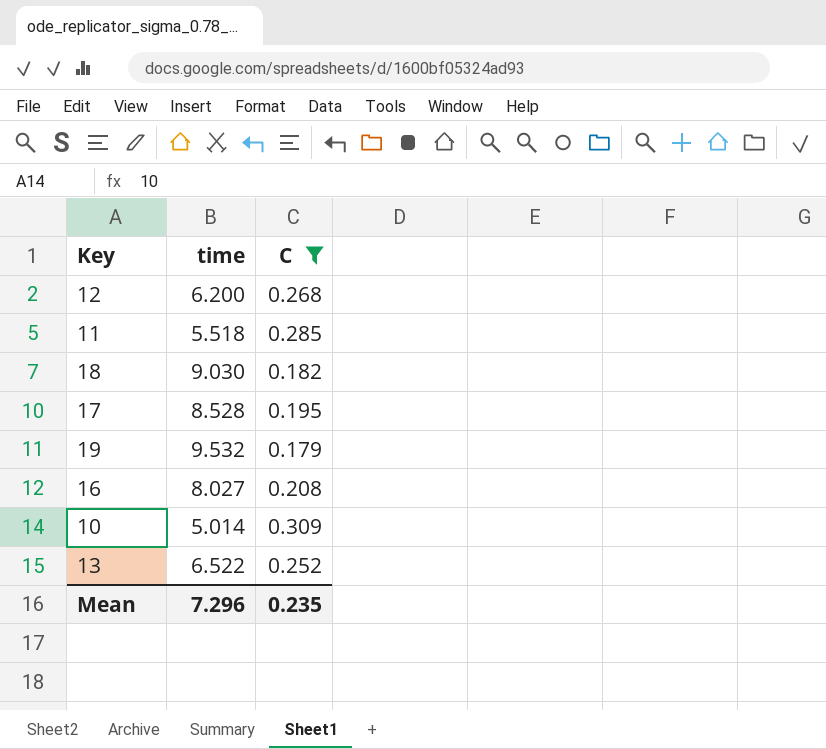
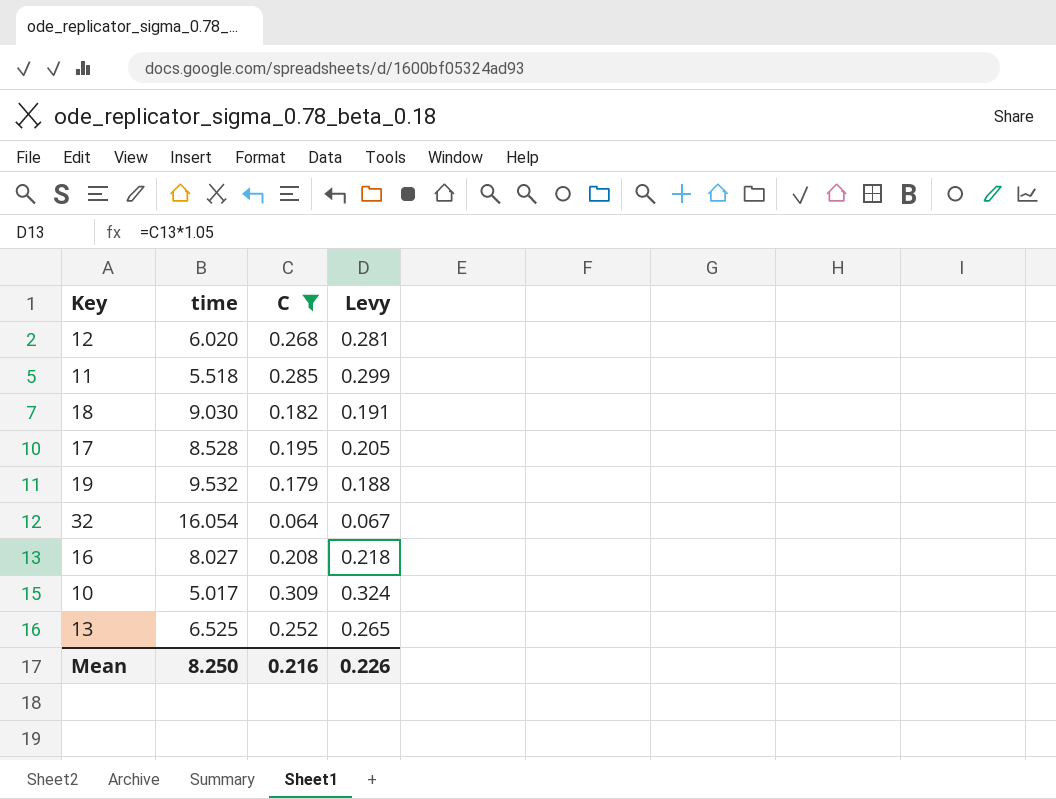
column Levy | formula: none -> [C] * 1.05
12 | time: 6.200 -> 6.020
row 32: none -> 16.054 | 0.064 | 0.067
10 | time: 5.014 -> 5.017
13 | time: 6.522 -> 6.525
Mean | time: 7.296 -> 8.250
Mean | C: 0.235 -> 0.216

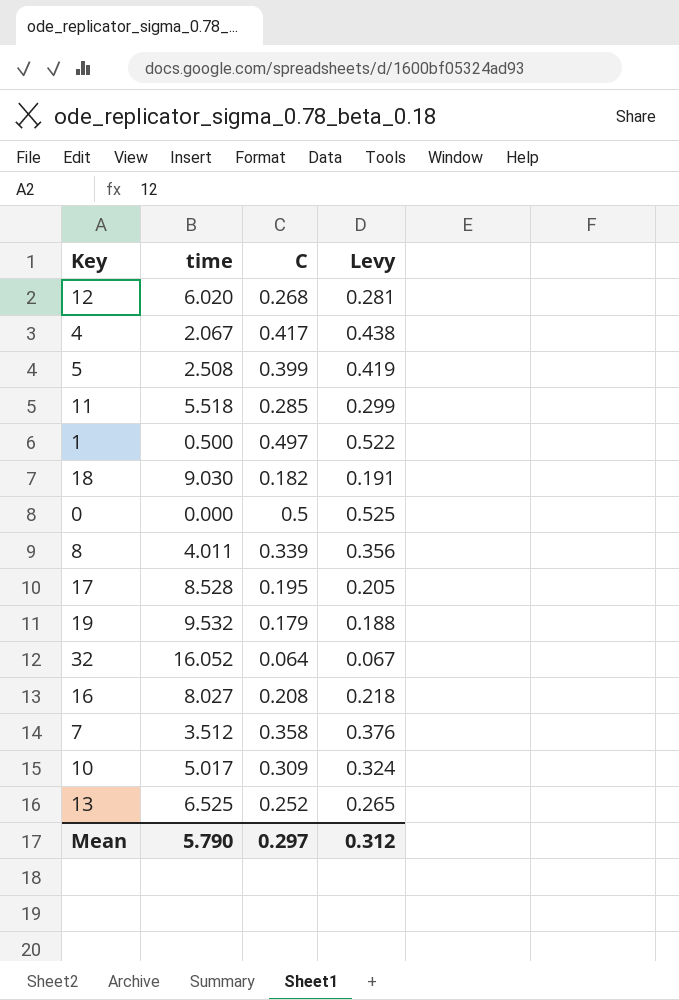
filter: C <= 0.309 -> none
32 | time: 16.054 -> 16.052
Mean | time: 8.250 -> 5.790
Mean | C: 0.216 -> 0.297
Mean | Levy: 0.226 -> 0.312

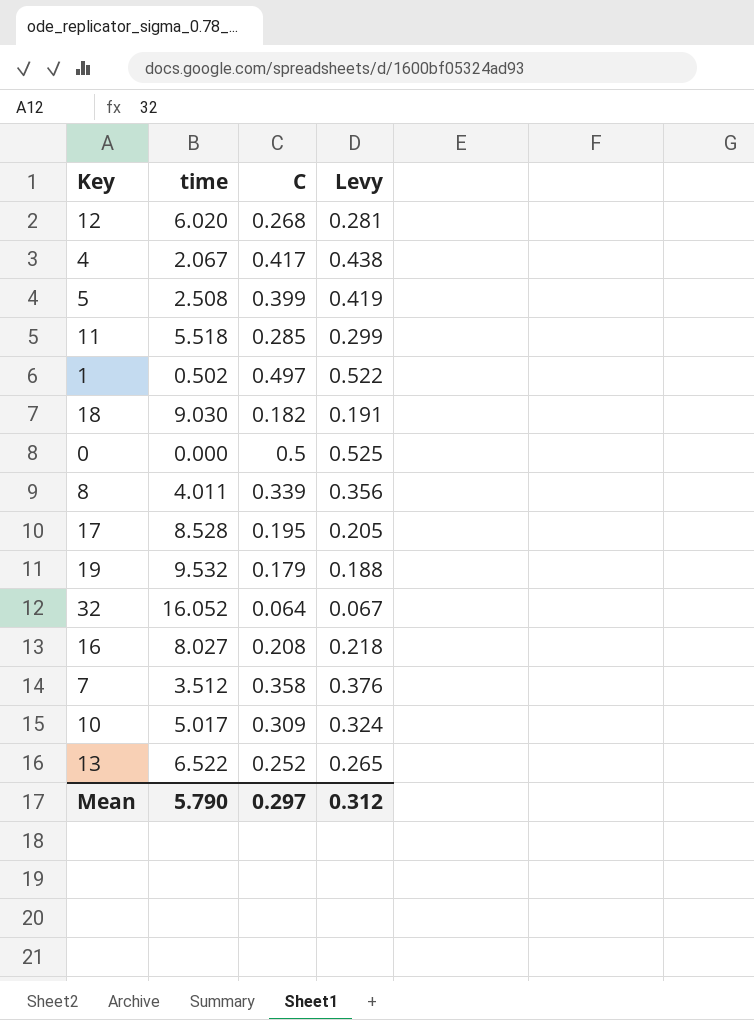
1 | time: 0.500 -> 0.502
13 | time: 6.525 -> 6.522

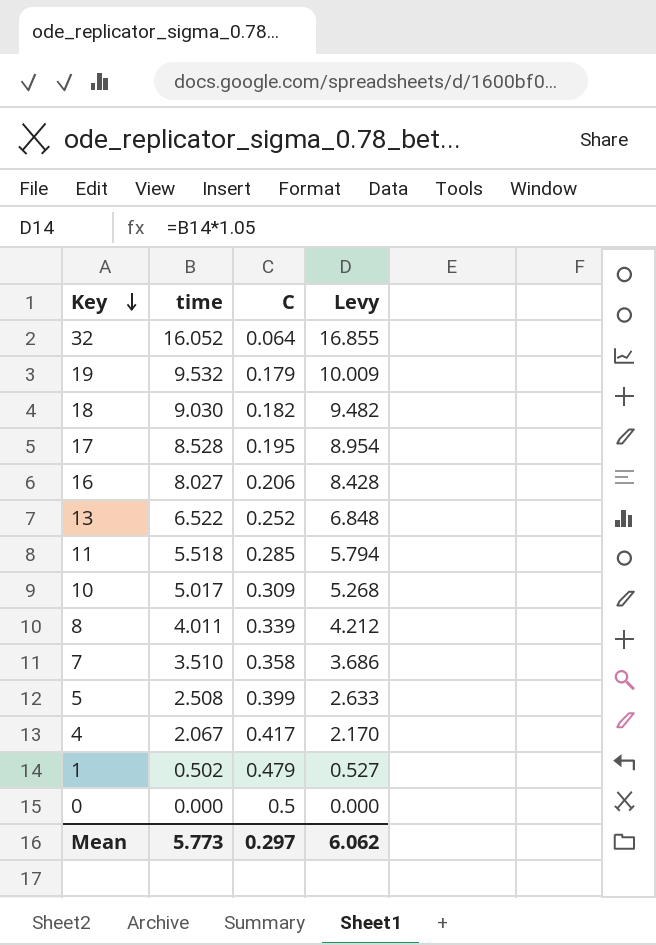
row order: none -> Key descending
column Levy | formula: [C] * 1.05 -> [time] * 1.05
row 12: 6.020 | 0.268 | 0.281 -> none
16 | C: 0.208 -> 0.206
7 | time: 3.512 -> 3.510
1 | C: 0.497 -> 0.479
Mean | time: 5.790 -> 5.773
Mean | Levy: 0.312 -> 6.062

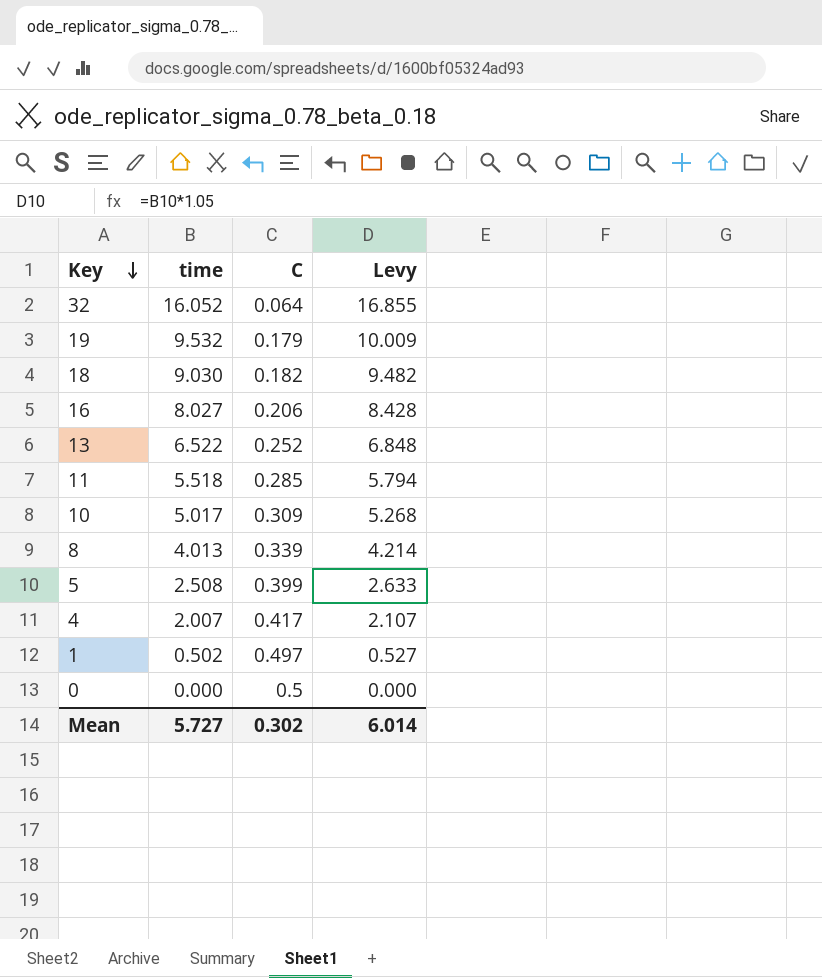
row 17: 8.528 | 0.195 | 8.954 -> none
row 7: 3.510 | 0.358 | 3.686 -> none
8 | time: 4.011 -> 4.013
8 | Levy: 4.212 -> 4.214
4 | time: 2.067 -> 2.007
4 | Levy: 2.170 -> 2.107
1 | C: 0.479 -> 0.497
Mean | time: 5.773 -> 5.727
Mean | C: 0.297 -> 0.302
Mean | Levy: 6.062 -> 6.014

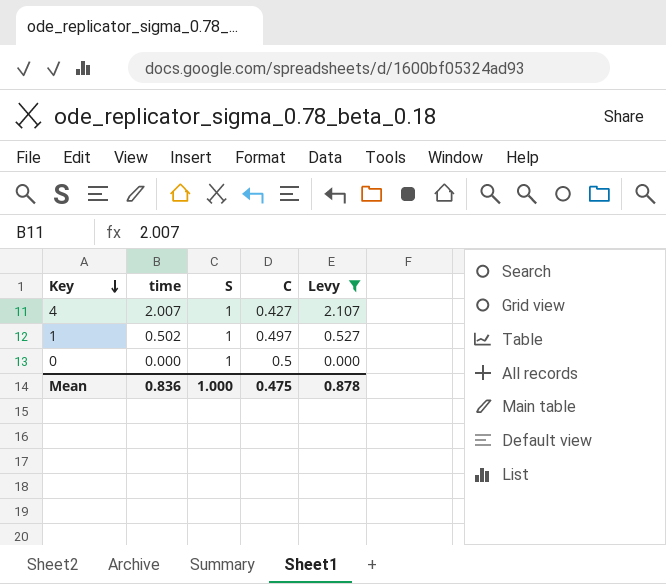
filter: none -> Levy <= 2.107
column S | position: none -> 3
4 | C: 0.417 -> 0.427
Mean | time: 5.727 -> 0.836
Mean | C: 0.302 -> 0.475
Mean | Levy: 6.014 -> 0.878

